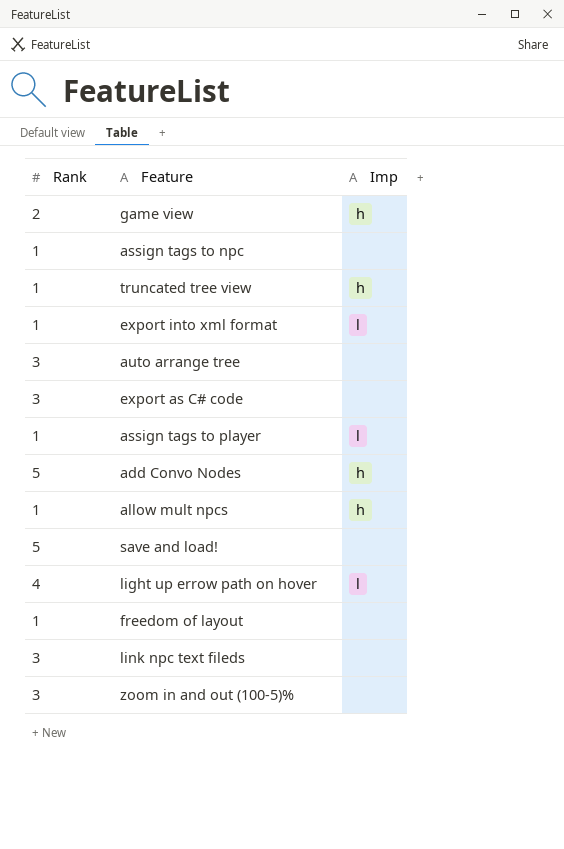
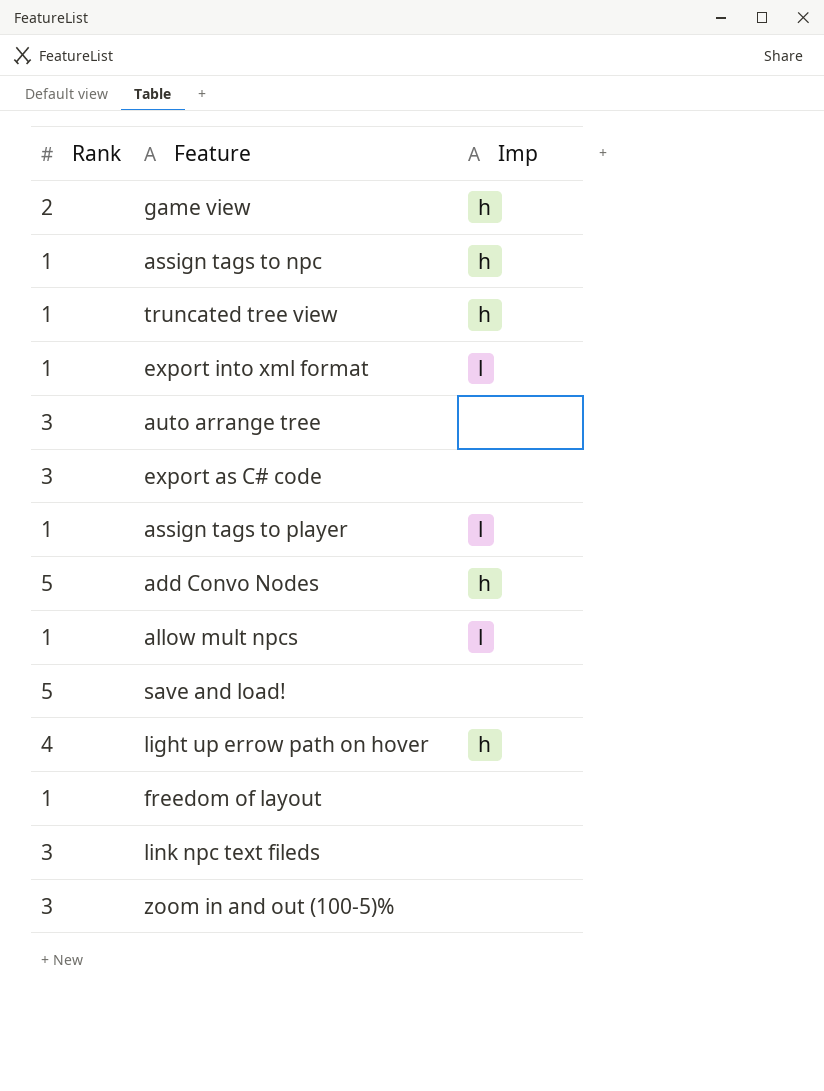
assign tags to npc | Imp: none -> h
allow mult npcs | Imp: h -> l
light up errow path on hover | Imp: l -> h

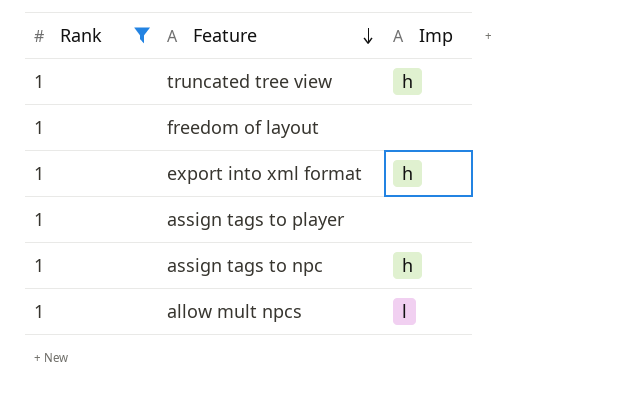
filter: none -> Rank = 1
row order: none -> Feature descending
export into xml format | Imp: l -> h
assign tags to player | Imp: l -> none

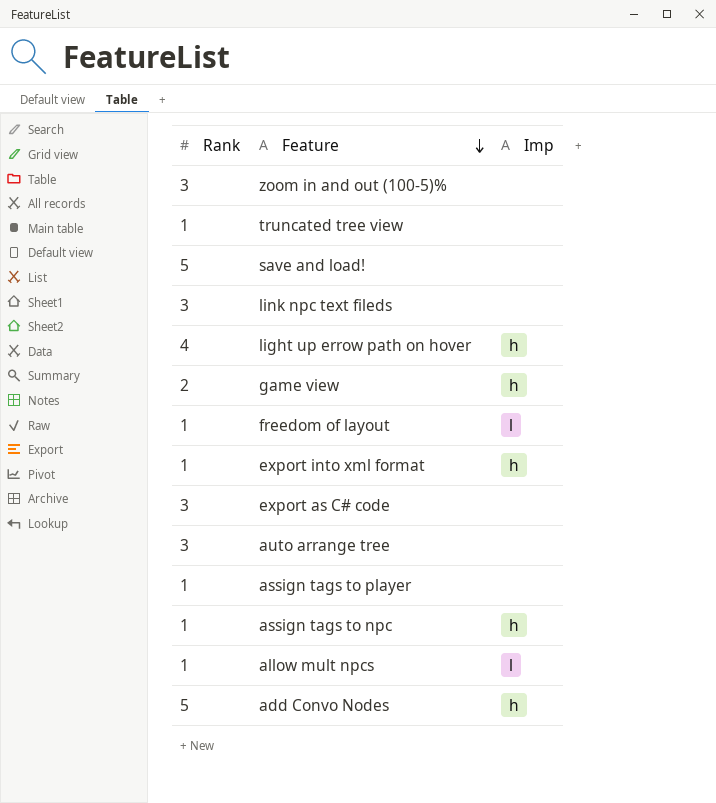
filter: Rank = 1 -> none
truncated tree view | Imp: h -> none
freedom of layout | Imp: none -> l

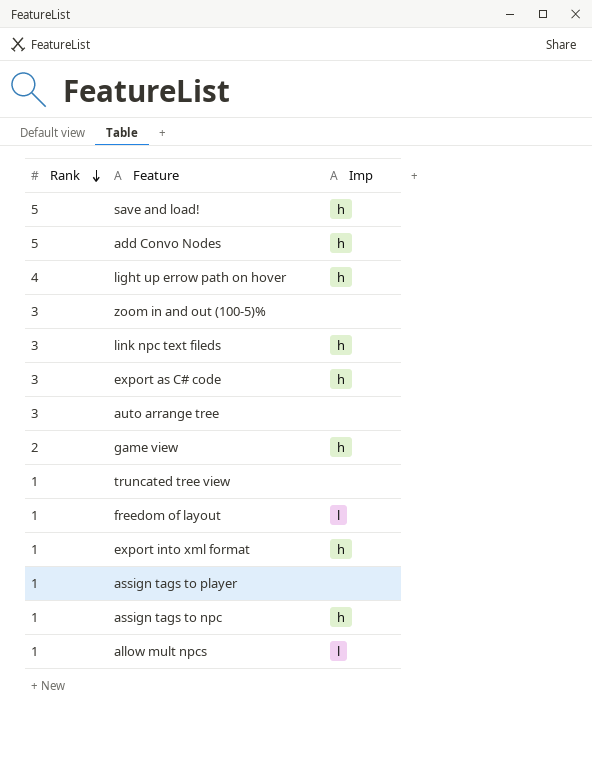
row order: Feature descending -> Rank descending
save and load! | Imp: none -> h
link npc text fileds | Imp: none -> h
export as C# code | Imp: none -> h

